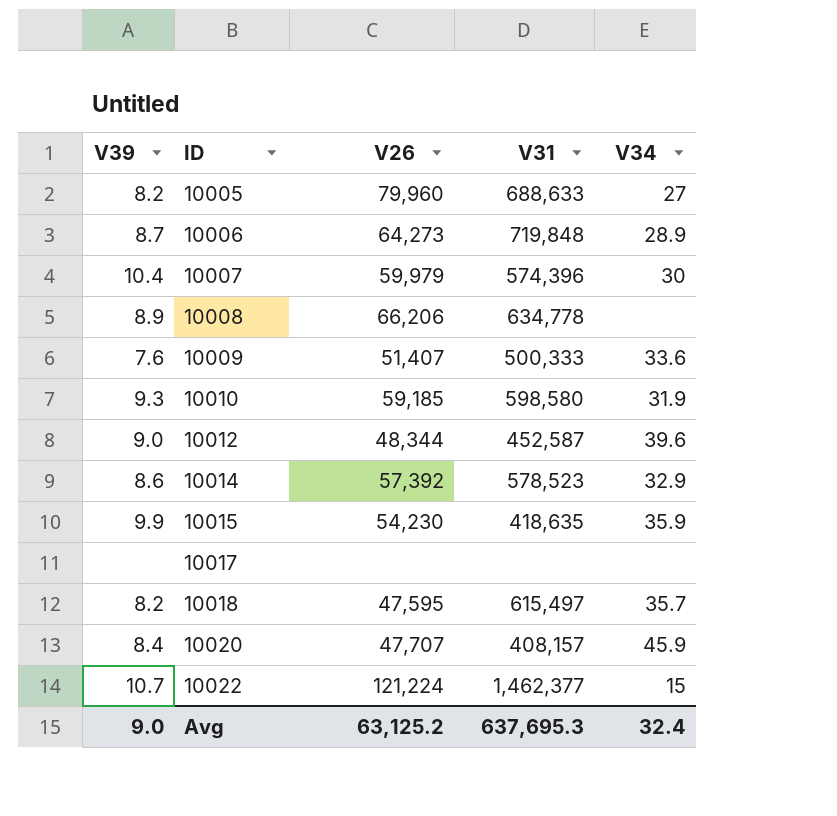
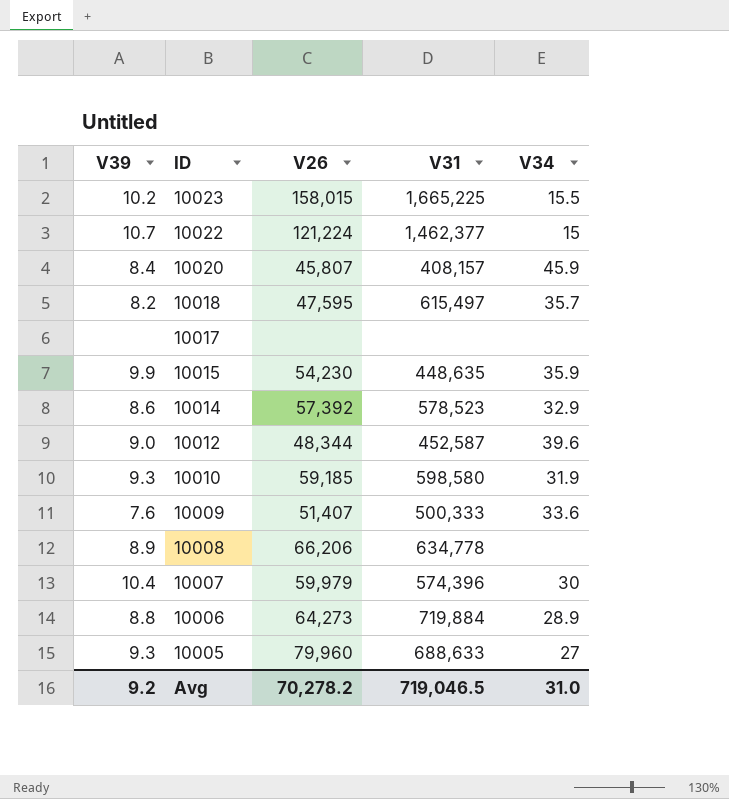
row order: ID ascending -> ID descending
row 10023: none -> 10.2 | 158,015 | 1,665,225 | 15.5
10020 | V26: 47,707 -> 45,807
10015 | V31: 418,635 -> 448,635
10006 | V39: 8.7 -> 8.8
10006 | V31: 719,848 -> 719,884
10005 | V39: 8.2 -> 9.3
Avg | V39: 9.0 -> 9.2
Avg | V26: 63,125.2 -> 70,278.2
Avg | V31: 637,695.3 -> 719,046.5
Avg | V34: 32.4 -> 31.0

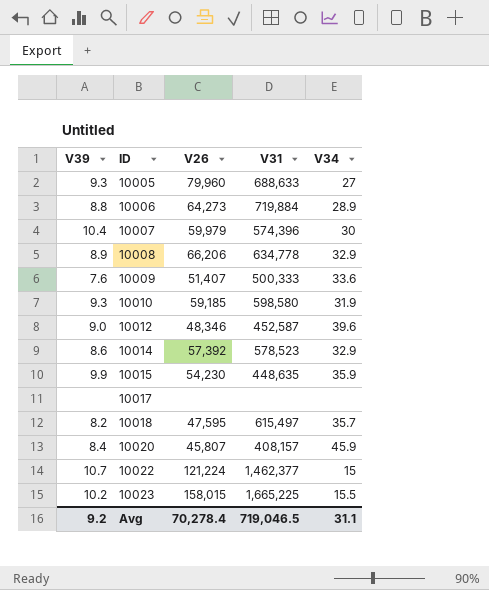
row order: ID descending -> ID ascending
10008 | V34: none -> 32.9
10012 | V26: 48,344 -> 48,346
Avg | V26: 70,278.2 -> 70,278.4
Avg | V34: 31.0 -> 31.1

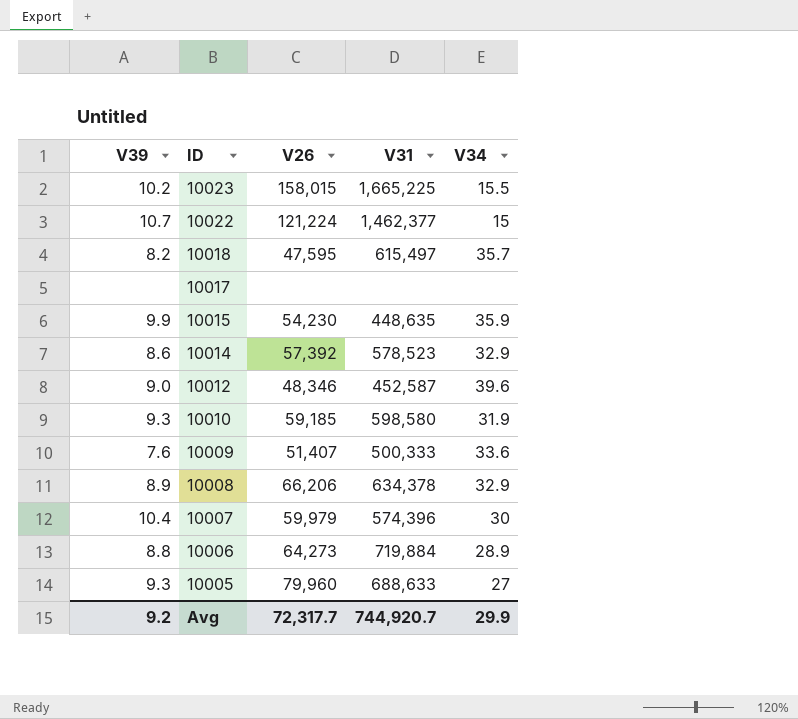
row order: ID ascending -> ID descending
row 10020: 8.4 | 45,807 | 408,157 | 45.9 -> none
10008 | V31: 634,778 -> 634,378
Avg | V26: 70,278.4 -> 72,317.7
Avg | V31: 719,046.5 -> 744,920.7
Avg | V34: 31.1 -> 29.9

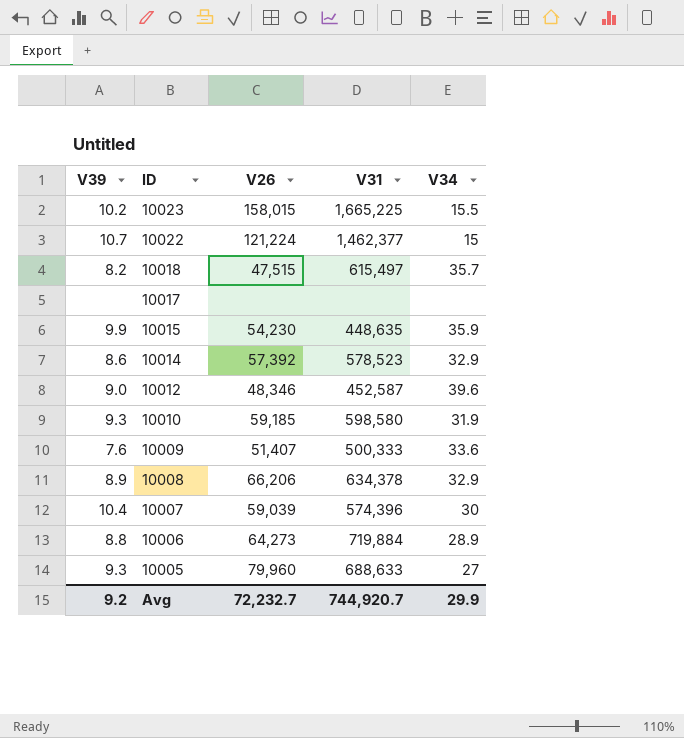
10018 | V26: 47,595 -> 47,515
10007 | V26: 59,979 -> 59,039
Avg | V26: 72,317.7 -> 72,232.7

